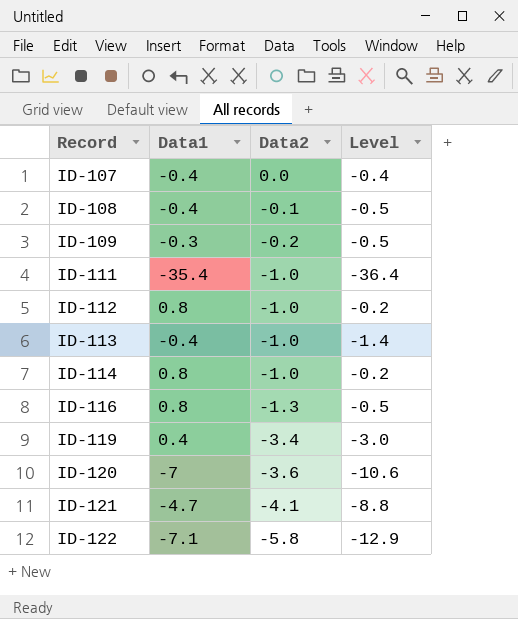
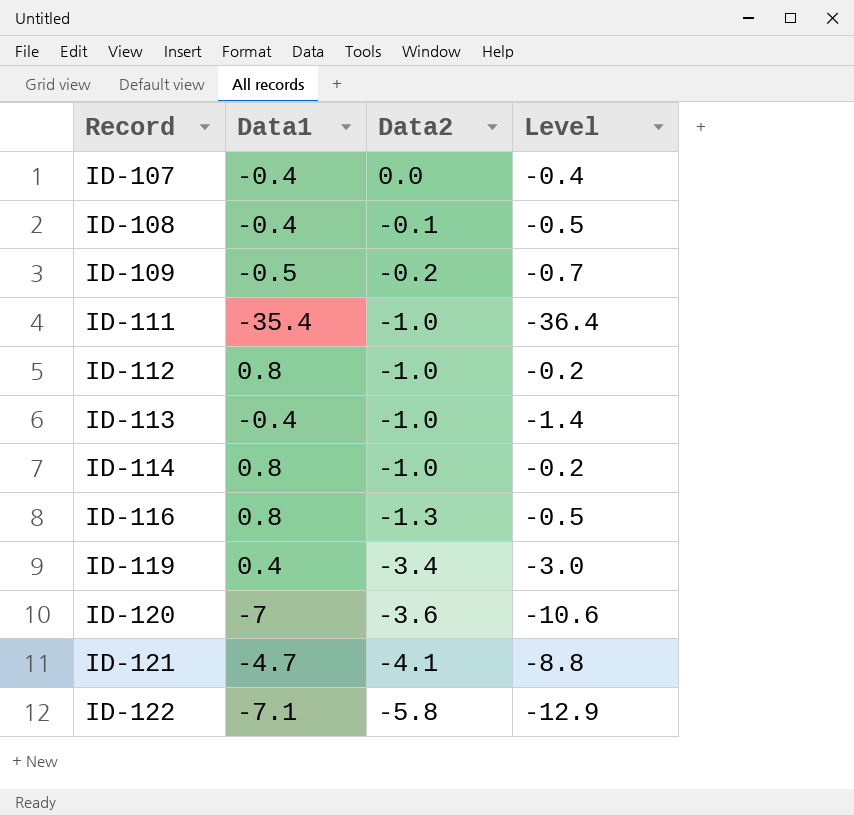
ID-109 | Data1: -0.3 -> -0.5
ID-109 | Level: -0.5 -> -0.7

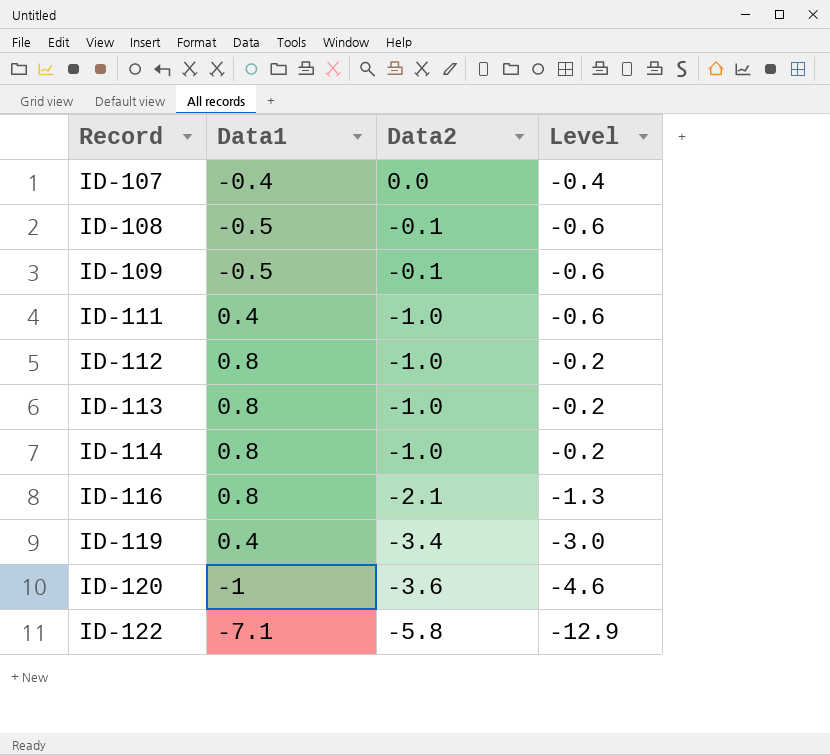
row ID-121: -4.7 | -4.1 | -8.8 -> none
ID-108 | Data1: -0.4 -> -0.5
ID-108 | Level: -0.5 -> -0.6
ID-109 | Data2: -0.2 -> -0.1
ID-109 | Level: -0.7 -> -0.6
ID-111 | Data1: -35.4 -> 0.4
ID-111 | Level: -36.4 -> -0.6
ID-113 | Data1: -0.4 -> 0.8
ID-113 | Level: -1.4 -> -0.2
ID-116 | Data2: -1.3 -> -2.1
ID-116 | Level: -0.5 -> -1.3
ID-120 | Data1: -7 -> -1
ID-120 | Level: -10.6 -> -4.6

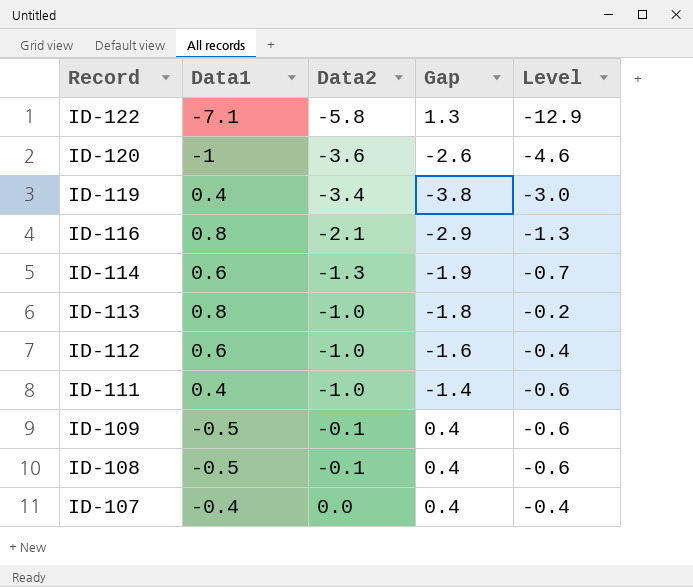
row order: Record ascending -> Record descending
column Gap | formula: none -> [Data2] - [Data1]
ID-114 | Data1: 0.8 -> 0.6
ID-114 | Data2: -1.0 -> -1.3
ID-114 | Level: -0.2 -> -0.7
ID-112 | Data1: 0.8 -> 0.6
ID-112 | Level: -0.2 -> -0.4

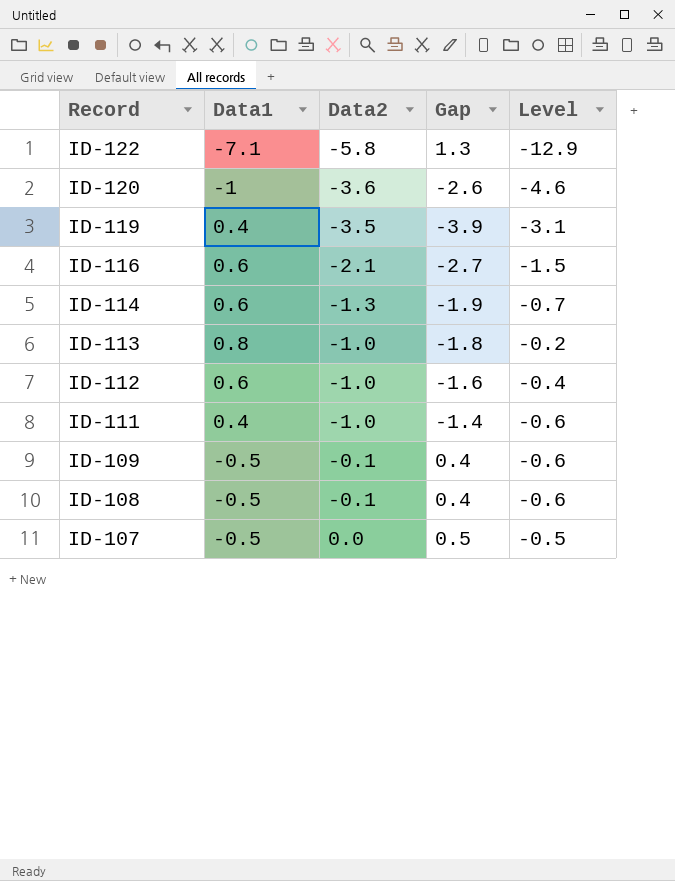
ID-119 | Data2: -3.4 -> -3.5
ID-119 | Gap: -3.8 -> -3.9
ID-119 | Level: -3.0 -> -3.1
ID-116 | Data1: 0.8 -> 0.6
ID-116 | Gap: -2.9 -> -2.7
ID-116 | Level: -1.3 -> -1.5
ID-107 | Data1: -0.4 -> -0.5
ID-107 | Gap: 0.4 -> 0.5
ID-107 | Level: -0.4 -> -0.5

